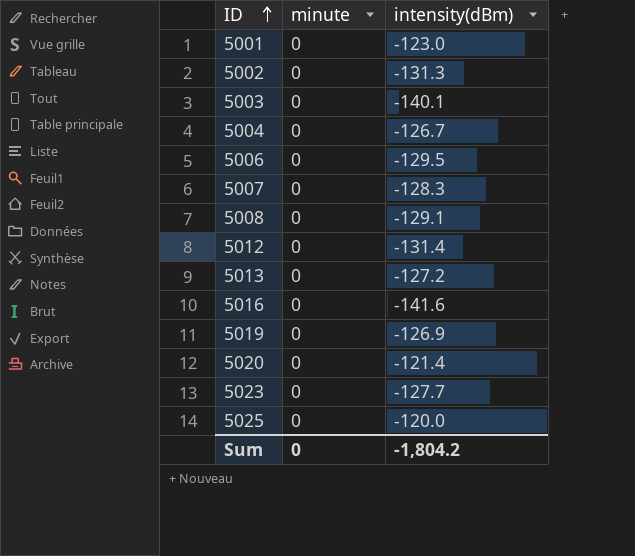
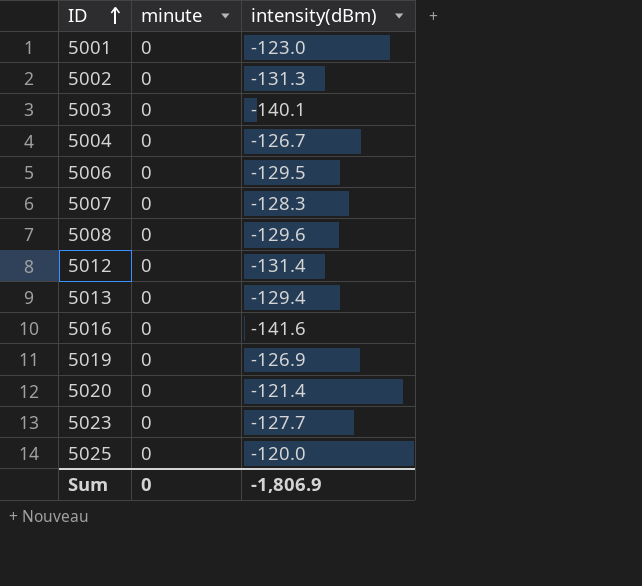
5008 | intensity(dBm): -129.1 -> -129.6
5013 | intensity(dBm): -127.2 -> -129.4
Sum | intensity(dBm): -1,804.2 -> -1,806.9

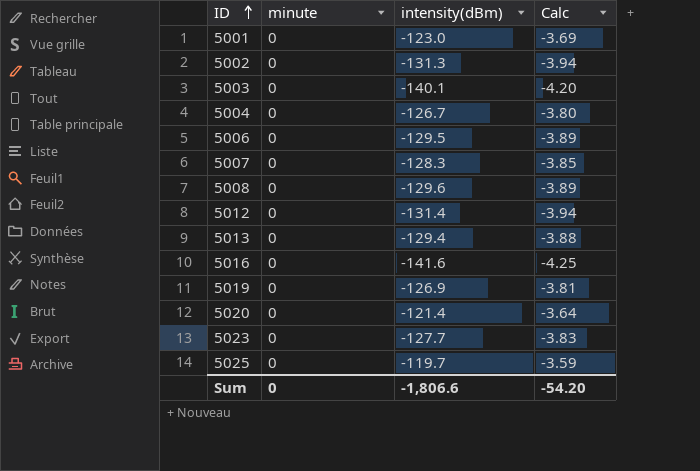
column Calc | formula: none -> [intensity(dBm)] * 0.03
5025 | intensity(dBm): -120.0 -> -119.7
Sum | intensity(dBm): -1,806.9 -> -1,806.6

